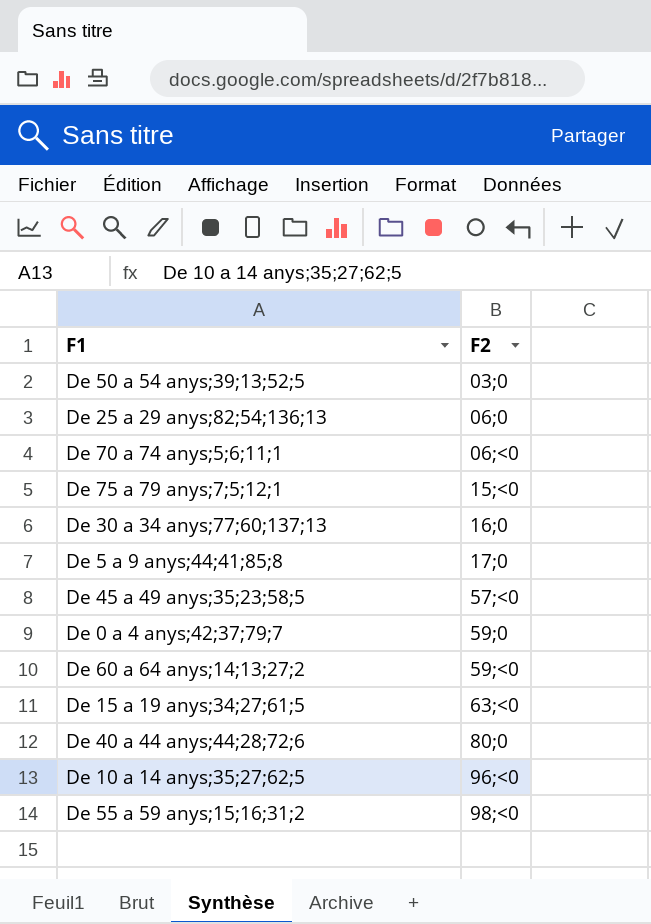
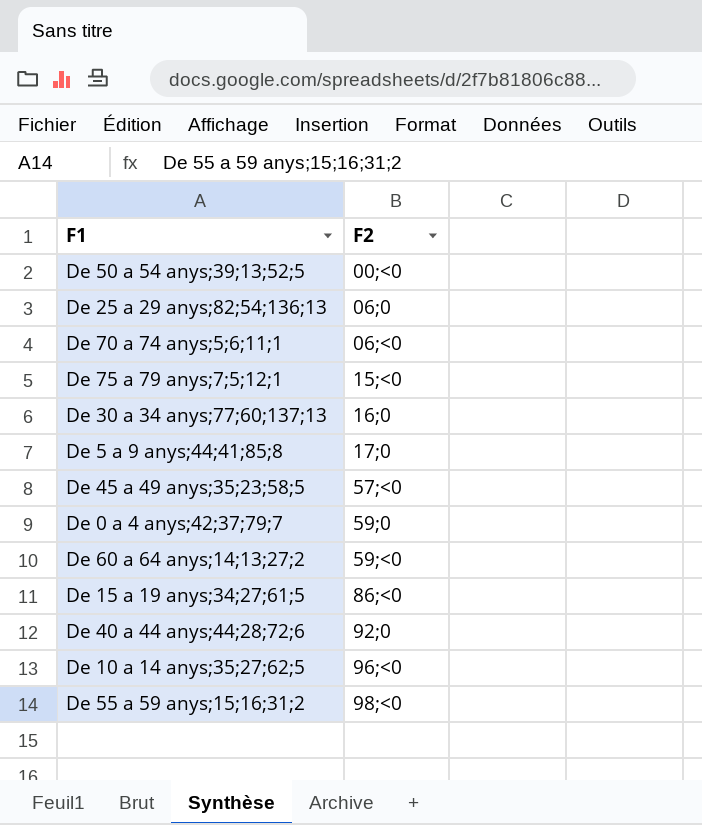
De 50 a 54 anys;39;13;52;5 | F2: 03;0 -> 00;<0
De 15 a 19 anys;34;27;61;5 | F2: 63;<0 -> 86;<0
De 40 a 44 anys;44;28;72;6 | F2: 80;0 -> 92;0

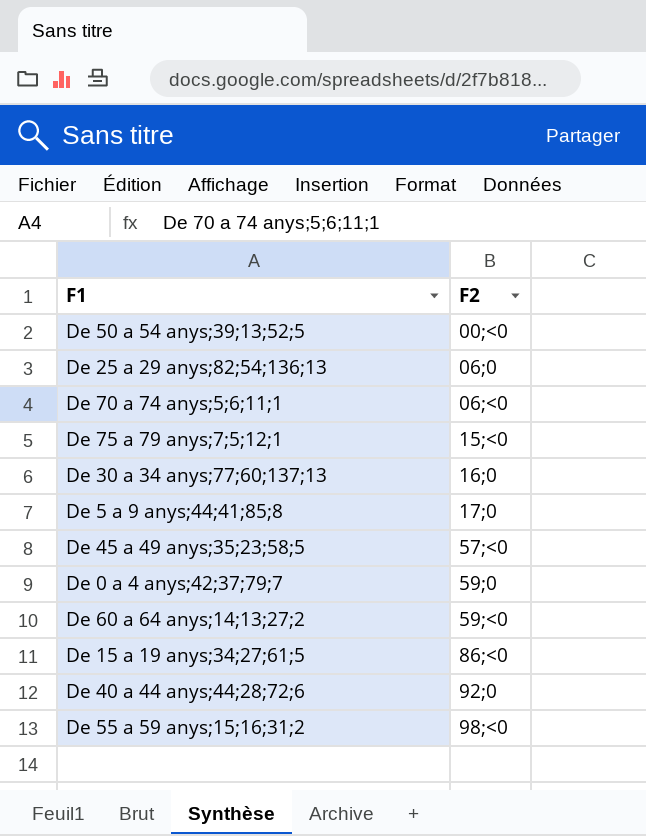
row De 10 a 14 anys;35;27;62;5: 96;<0 -> none

